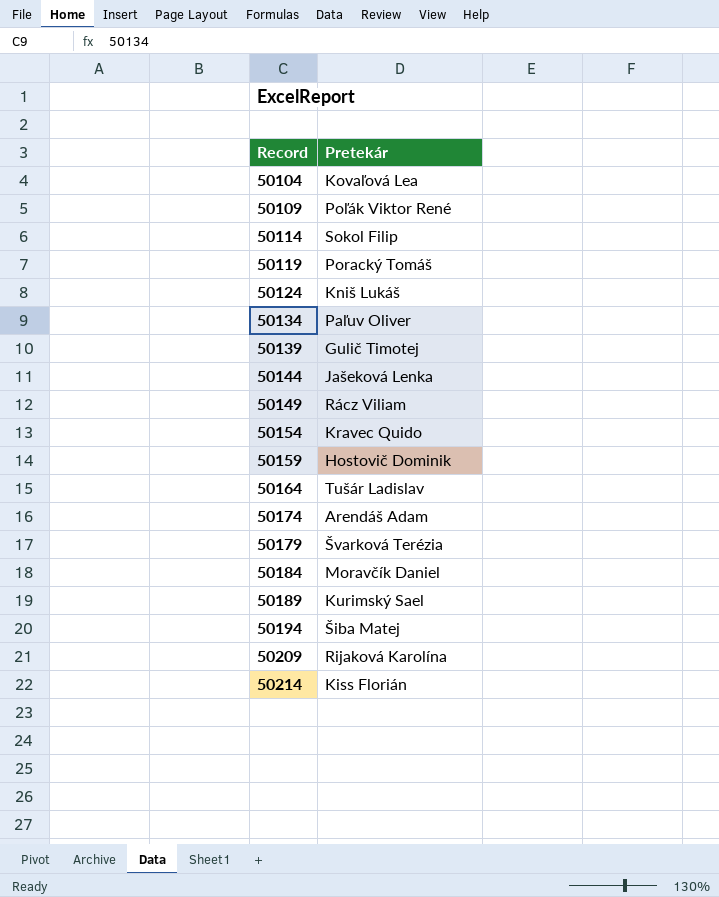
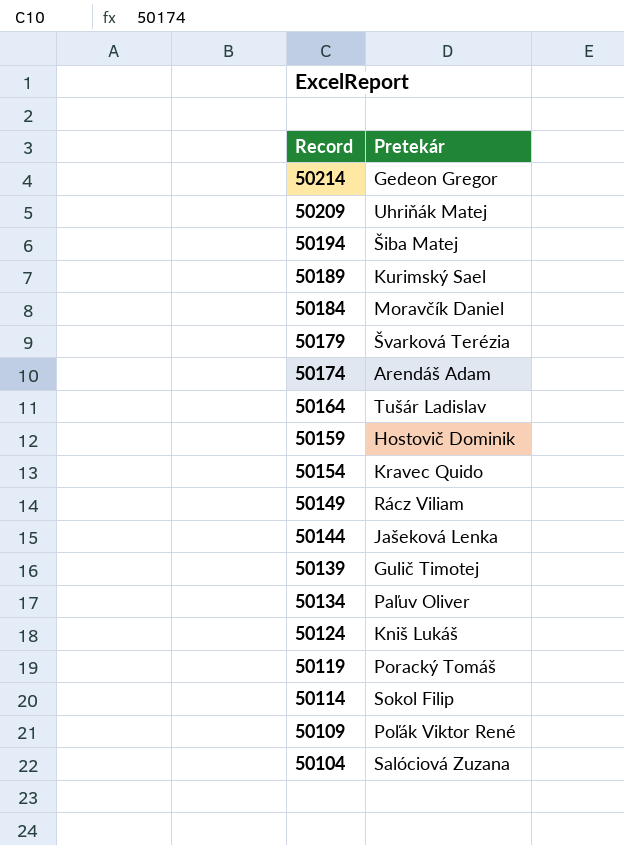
row order: Record ascending -> Record descending
50214 | Pretekár: Kiss Florián -> Gedeon Gregor
50209 | Pretekár: Rijaková Karolína -> Uhriňák Matej
50104 | Pretekár: Kovaľová Lea -> Salóciová Zuzana

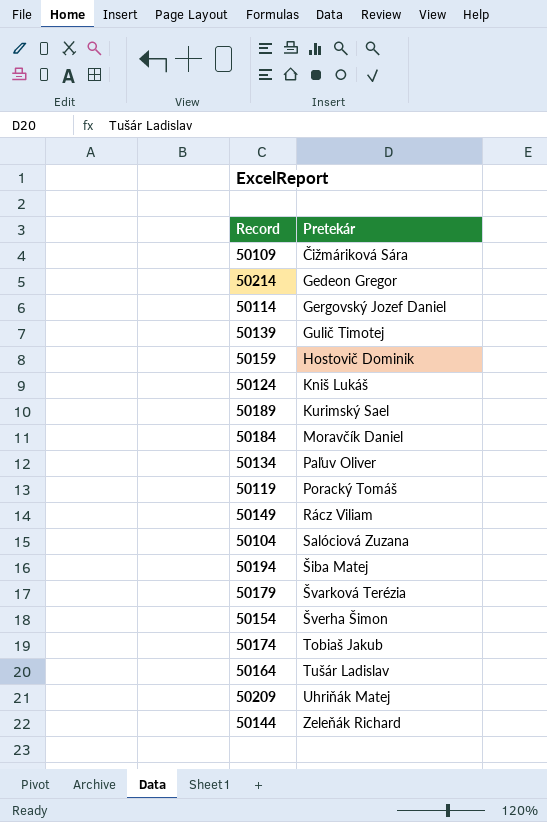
row order: Record descending -> Pretekár ascending
50109 | Pretekár: Poľák Viktor René -> Čižmáriková Sára
50114 | Pretekár: Sokol Filip -> Gergovský Jozef Daniel
50154 | Pretekár: Kravec Quido -> Šverha Šimon
50174 | Pretekár: Arendáš Adam -> Tobiaš Jakub
50144 | Pretekár: Jašeková Lenka -> Zeleňák Richard

